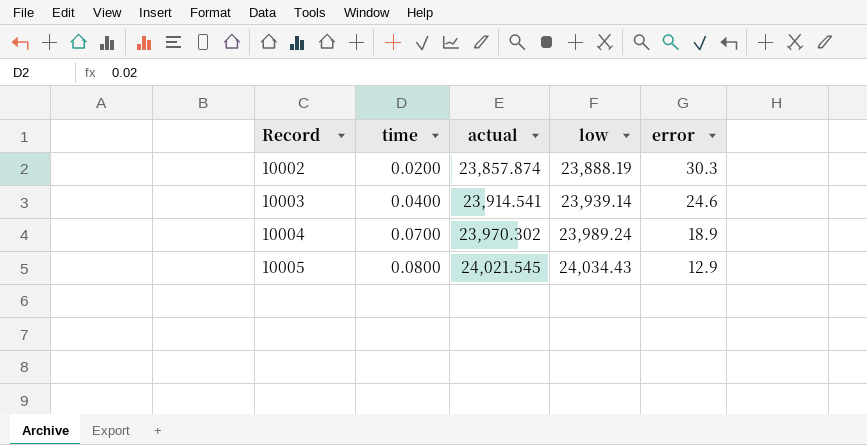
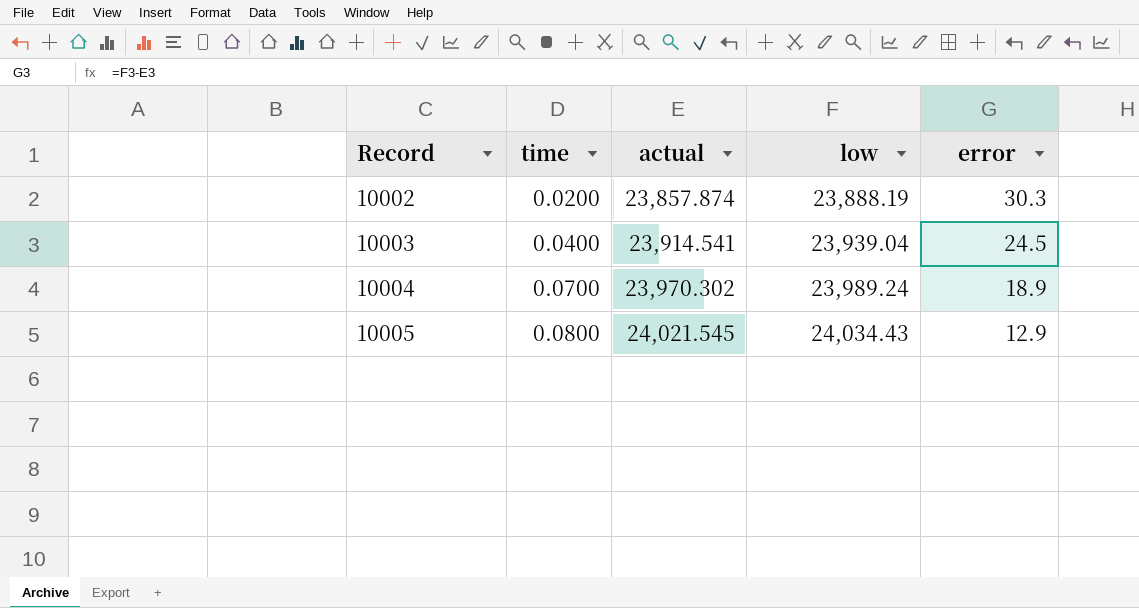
10003 | low: 23,939.14 -> 23,939.04
10003 | error: 24.6 -> 24.5

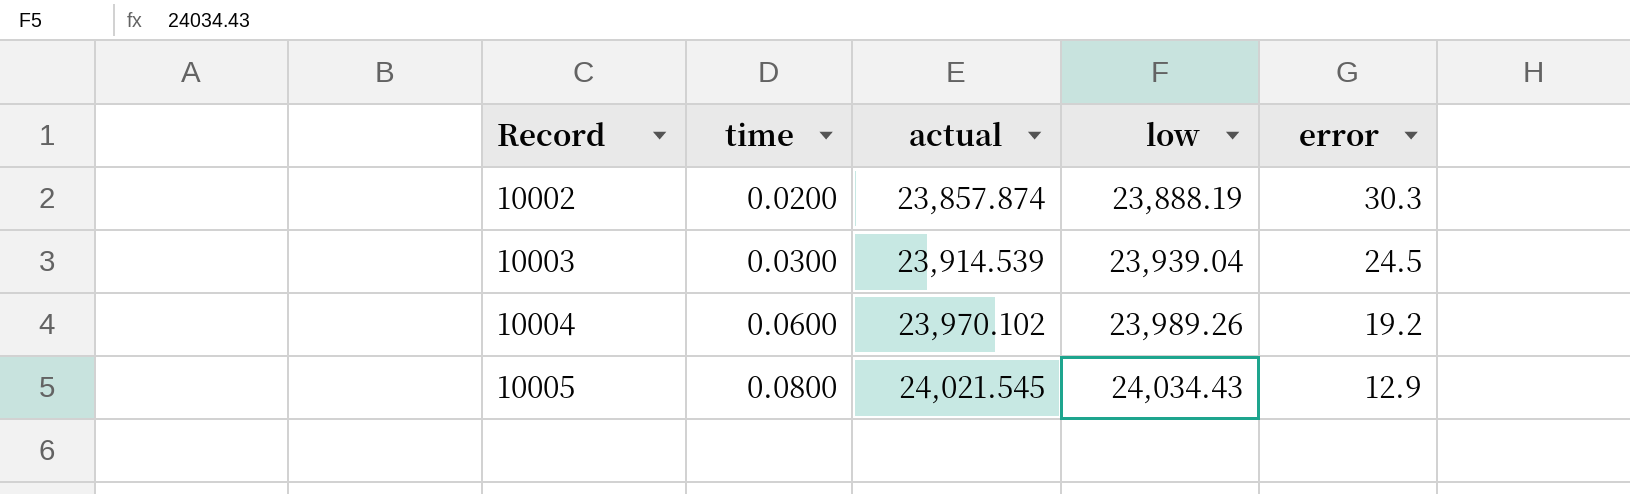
10003 | time: 0.0400 -> 0.0300
10003 | actual: 23,914.541 -> 23,914.539
10004 | time: 0.0700 -> 0.0600
10004 | actual: 23,970.302 -> 23,970.102
10004 | low: 23,989.24 -> 23,989.26
10004 | error: 18.9 -> 19.2

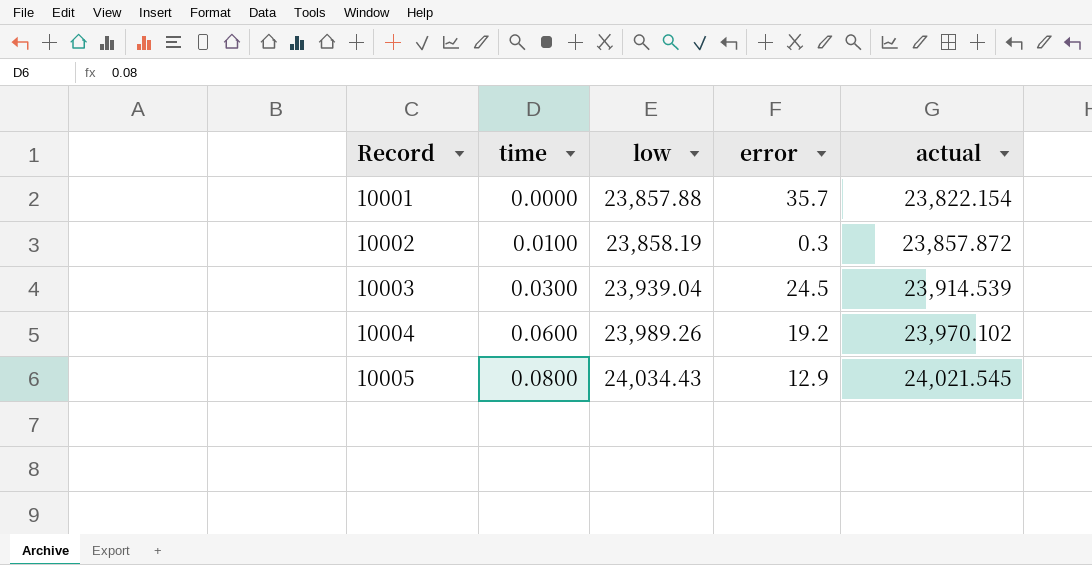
column actual | position: 3 -> 5
row 10001: none -> 0.0000 | 23,857.88 | 35.7 | 23,822.154
10002 | time: 0.0200 -> 0.0100
10002 | low: 23,888.19 -> 23,858.19
10002 | error: 30.3 -> 0.3
10002 | actual: 23,857.874 -> 23,857.872

